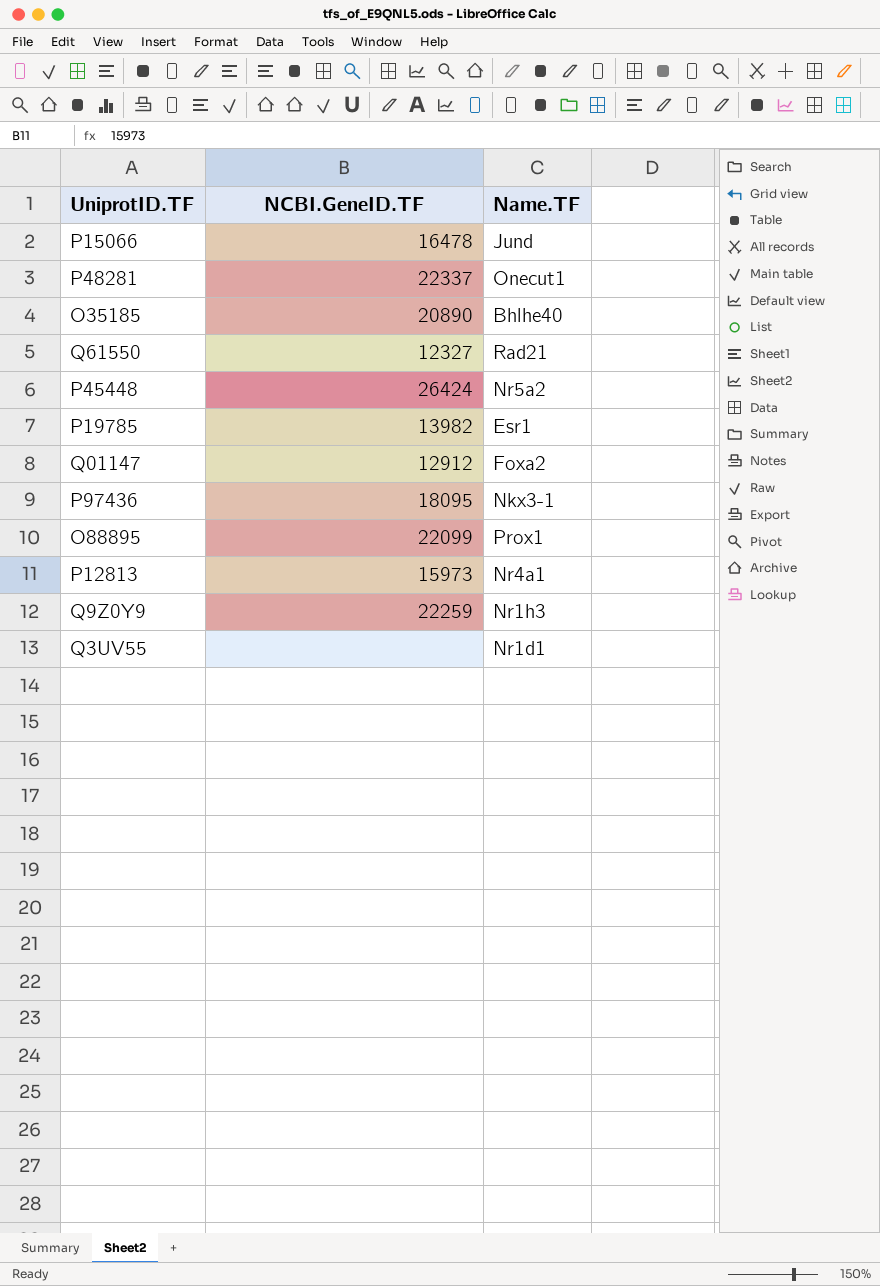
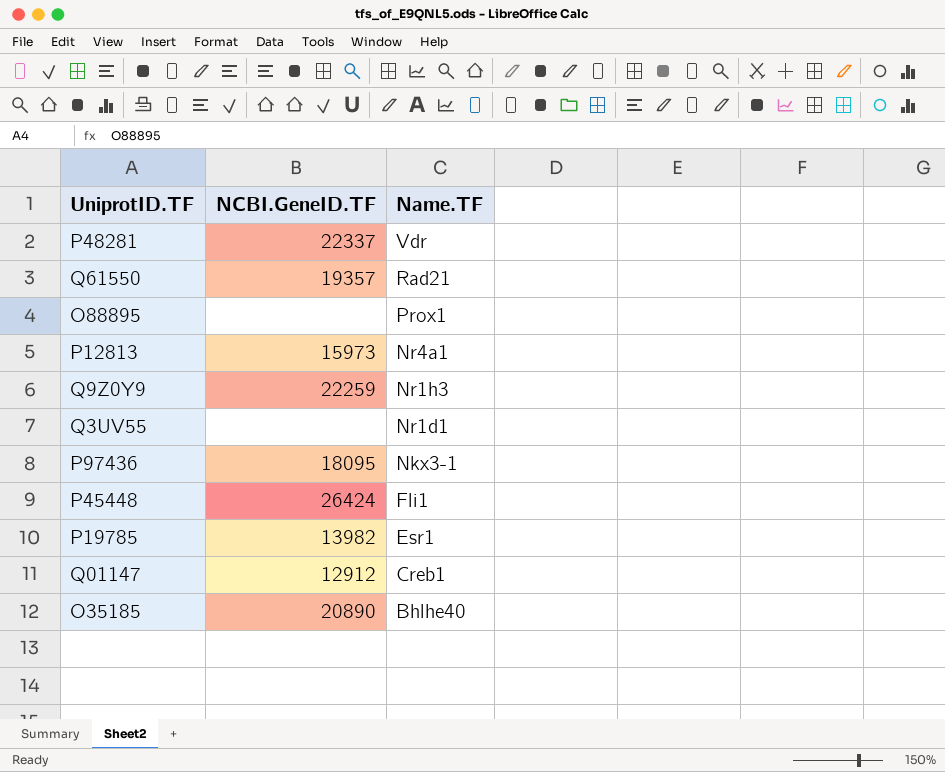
row order: none -> Name.TF descending
row P15066: 16478 | Jund -> none
P48281 | Name.TF: Onecut1 -> Vdr
Q61550 | NCBI.GeneID.TF: 12327 -> 19357
O88895 | NCBI.GeneID.TF: 22099 -> none
P45448 | Name.TF: Nr5a2 -> Fli1
Q01147 | Name.TF: Foxa2 -> Creb1

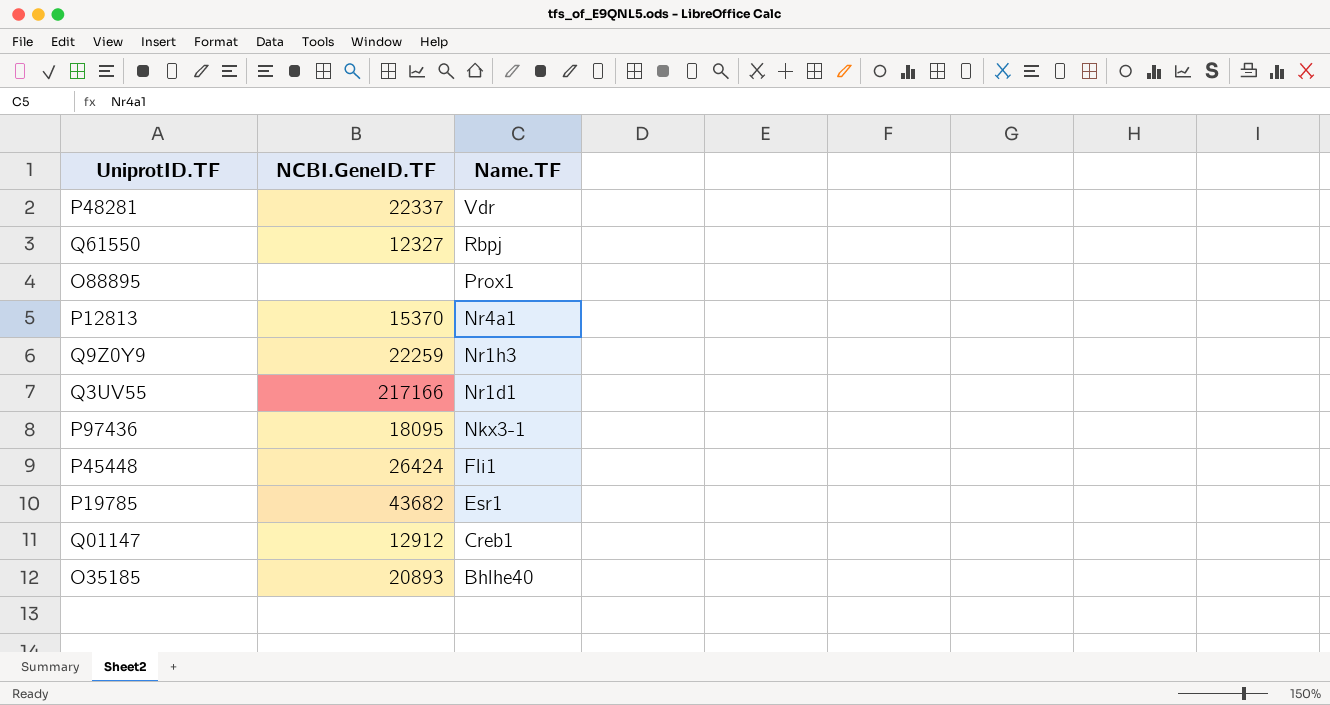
Q61550 | NCBI.GeneID.TF: 19357 -> 12327
Q61550 | Name.TF: Rad21 -> Rbpj
P12813 | NCBI.GeneID.TF: 15973 -> 15370
Q3UV55 | NCBI.GeneID.TF: none -> 217166
P19785 | NCBI.GeneID.TF: 13982 -> 43682
O35185 | NCBI.GeneID.TF: 20890 -> 20893

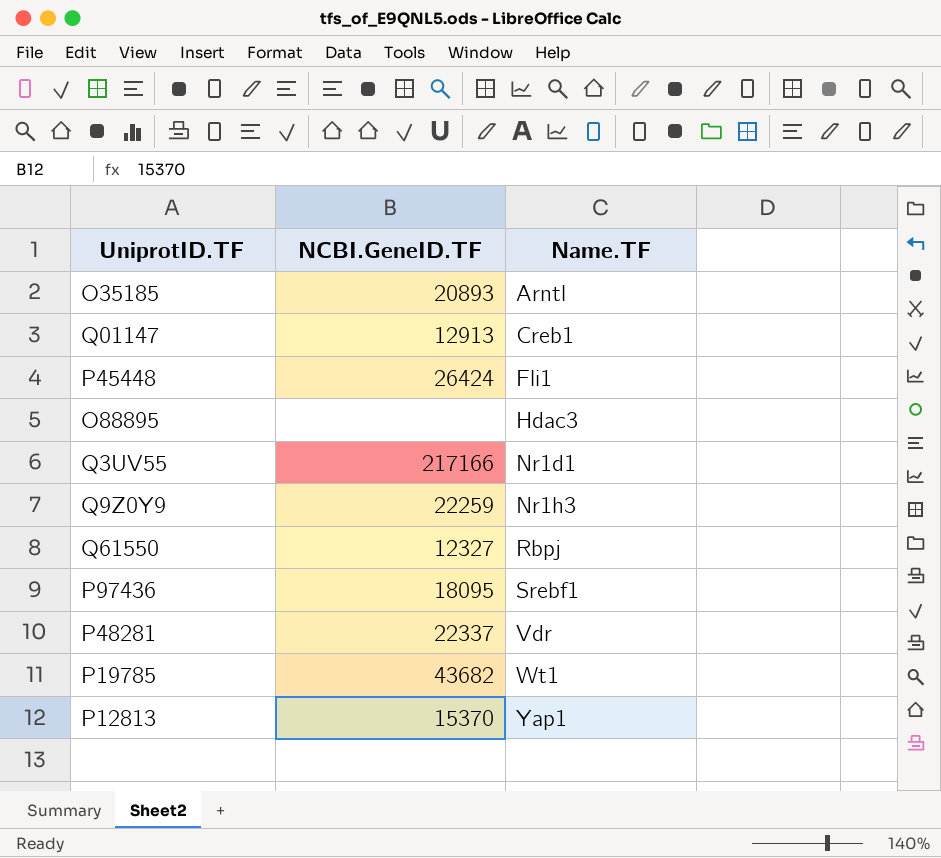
row order: Name.TF descending -> Name.TF ascending
O35185 | Name.TF: Bhlhe40 -> Arntl
Q01147 | NCBI.GeneID.TF: 12912 -> 12913
O88895 | Name.TF: Prox1 -> Hdac3
P97436 | Name.TF: Nkx3-1 -> Srebf1
P19785 | Name.TF: Esr1 -> Wt1
P12813 | Name.TF: Nr4a1 -> Yap1

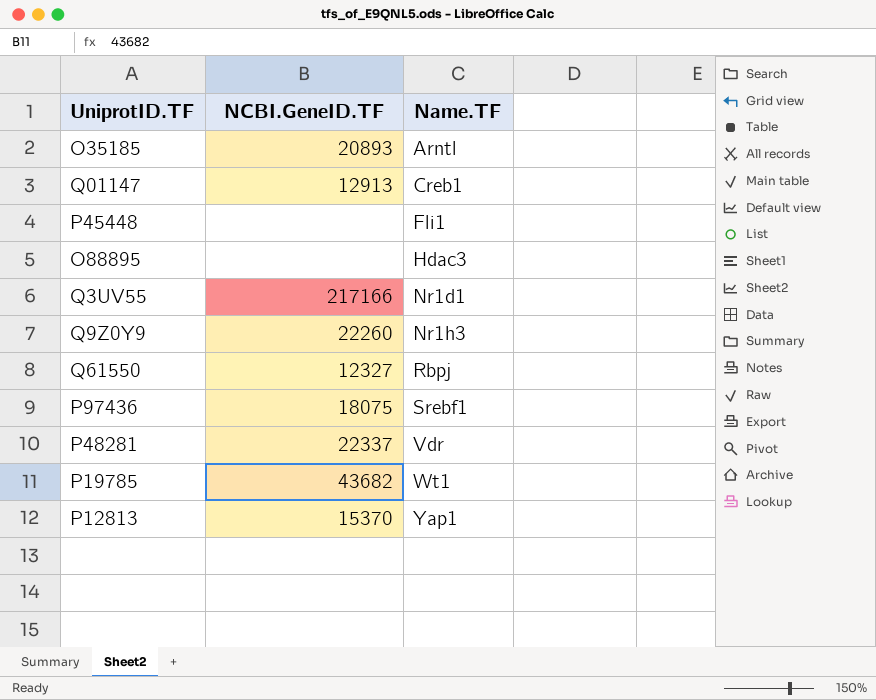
P45448 | NCBI.GeneID.TF: 26424 -> none
Q9Z0Y9 | NCBI.GeneID.TF: 22259 -> 22260
P97436 | NCBI.GeneID.TF: 18095 -> 18075

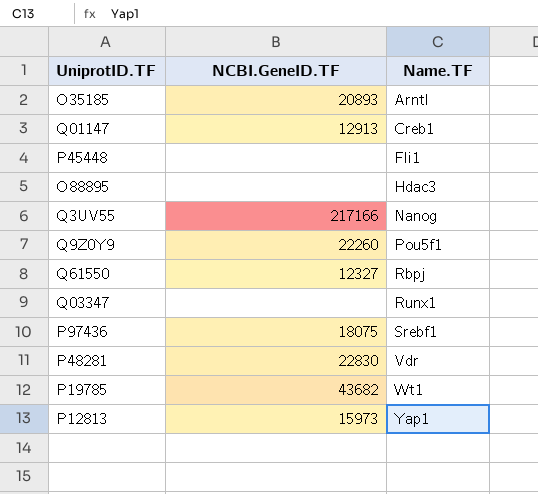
Q3UV55 | Name.TF: Nr1d1 -> Nanog
Q9Z0Y9 | Name.TF: Nr1h3 -> Pou5f1
row Q03347: none -> none | Runx1
P48281 | NCBI.GeneID.TF: 22337 -> 22830
P12813 | NCBI.GeneID.TF: 15370 -> 15973

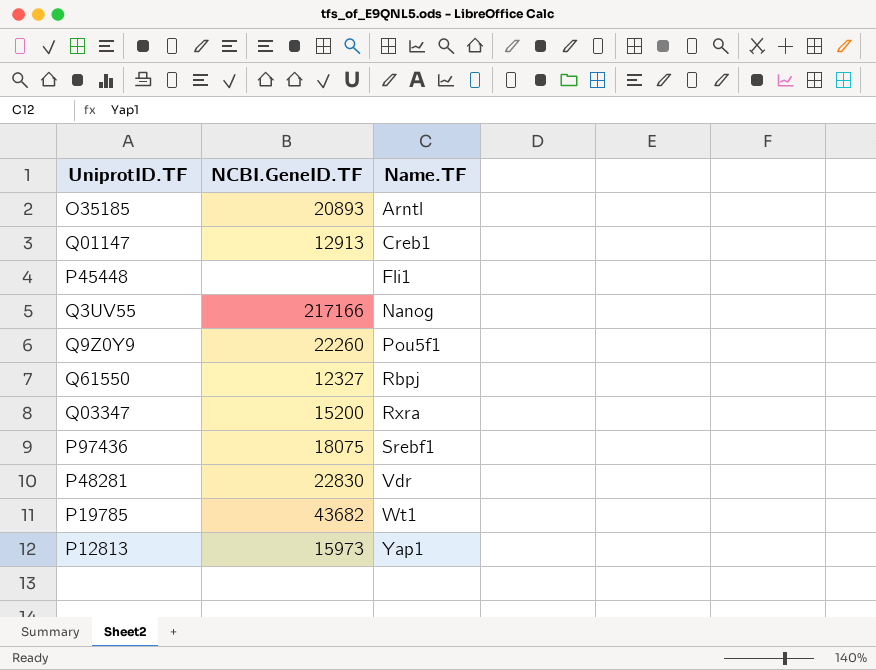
row O88895: none | Hdac3 -> none
Q03347 | NCBI.GeneID.TF: none -> 15200
Q03347 | Name.TF: Runx1 -> Rxra

